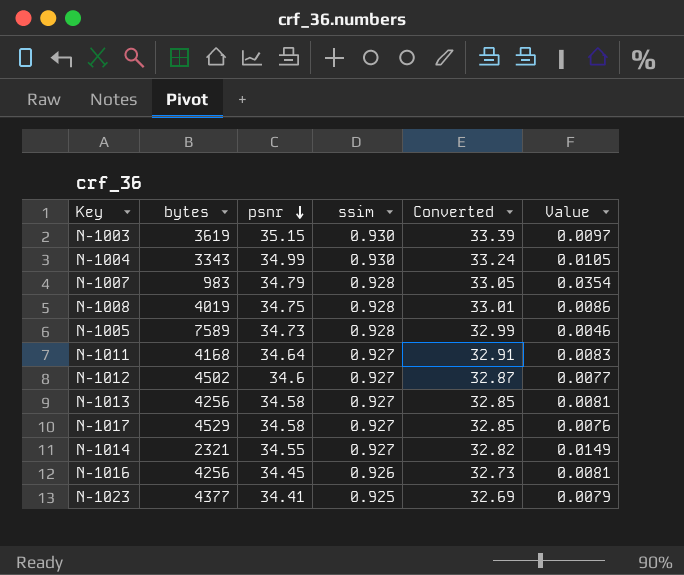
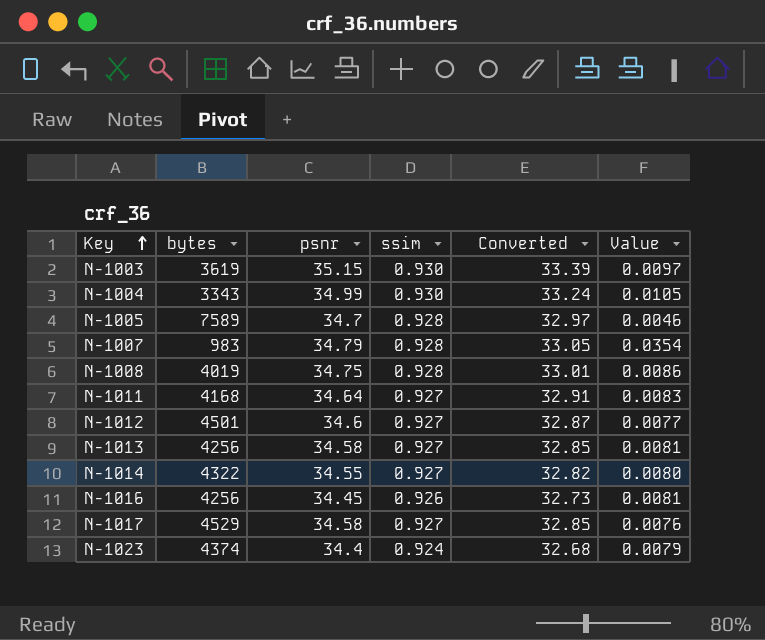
row order: psnr descending -> Key ascending
N-1005 | psnr: 34.73 -> 34.7
N-1005 | Converted: 32.99 -> 32.97
N-1012 | bytes: 4502 -> 4501
N-1014 | bytes: 2321 -> 4322
N-1014 | Value: 0.0149 -> 0.0080
N-1023 | bytes: 4377 -> 4374
N-1023 | psnr: 34.41 -> 34.4
N-1023 | ssim: 0.925 -> 0.924
N-1023 | Converted: 32.69 -> 32.68

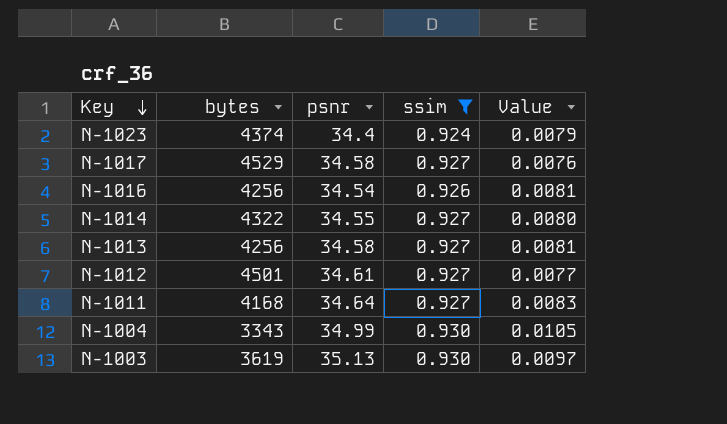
filter: none -> ssim != 0.928
row order: Key ascending -> Key descending
column Converted | formula: [psnr] * 0.95 -> none
N-1016 | psnr: 34.45 -> 34.54
N-1012 | psnr: 34.6 -> 34.61
N-1003 | psnr: 35.15 -> 35.13

